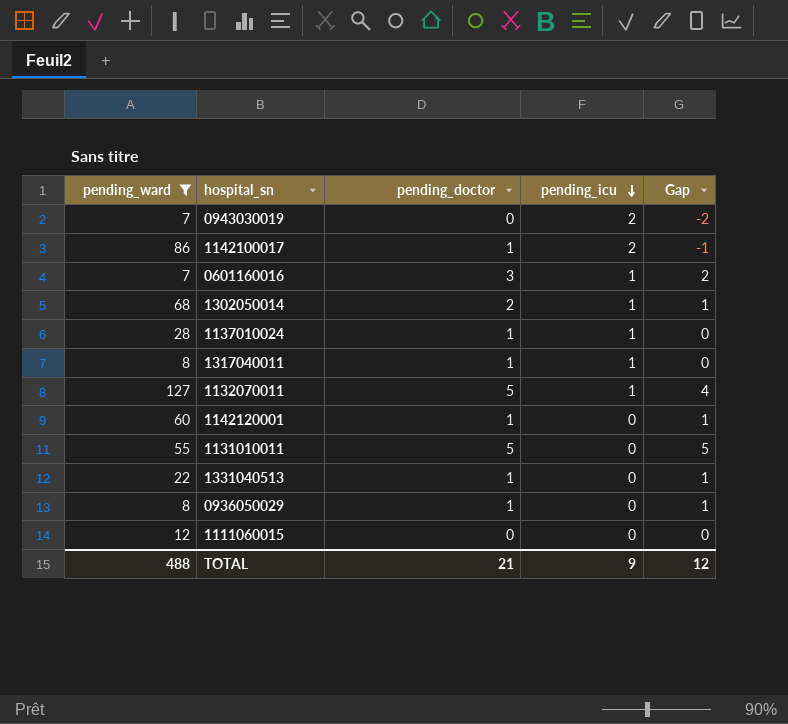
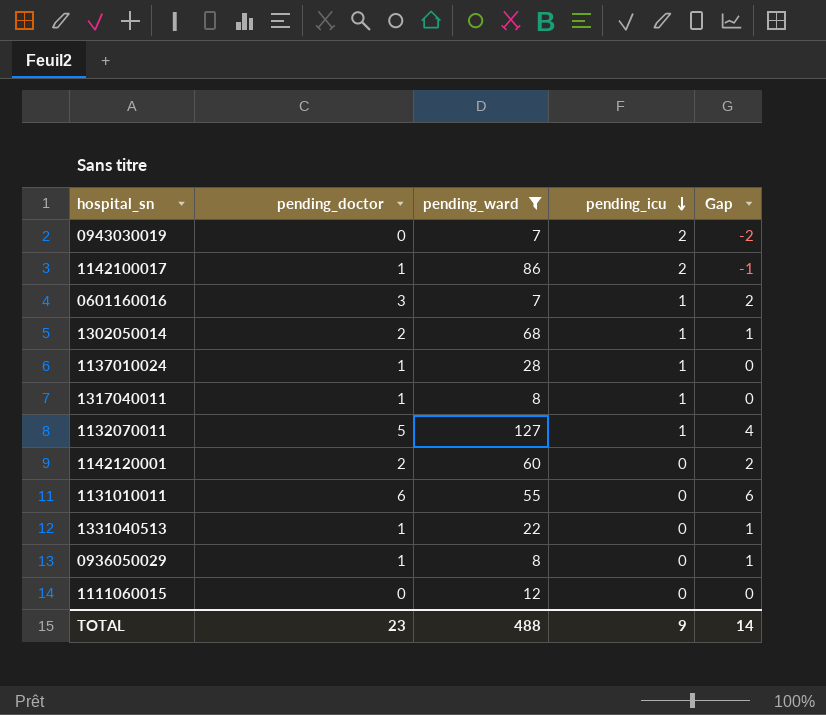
column pending_ward | position: 1 -> 3
1142120001 | pending_doctor: 1 -> 2
1142120001 | Gap: 1 -> 2
1131010011 | pending_doctor: 5 -> 6
1131010011 | Gap: 5 -> 6
TOTAL | pending_doctor: 21 -> 23
TOTAL | Gap: 12 -> 14

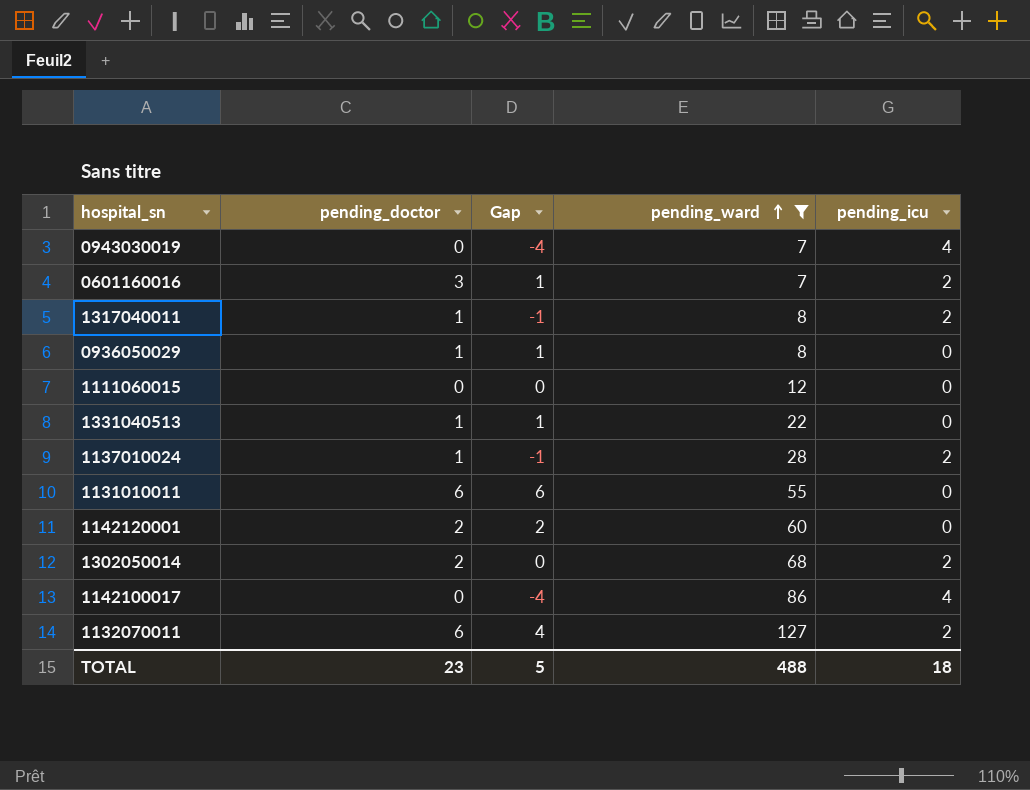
row order: pending_icu descending -> pending_ward ascending
column Gap | position: 5 -> 3
0943030019 | Gap: -2 -> -4
0943030019 | pending_icu: 2 -> 4
0601160016 | Gap: 2 -> 1
0601160016 | pending_icu: 1 -> 2
1317040011 | Gap: 0 -> -1
1317040011 | pending_icu: 1 -> 2
1137010024 | Gap: 0 -> -1
1137010024 | pending_icu: 1 -> 2
1302050014 | Gap: 1 -> 0
1302050014 | pending_icu: 1 -> 2
1142100017 | pending_doctor: 1 -> 0
1142100017 | Gap: -1 -> -4
1142100017 | pending_icu: 2 -> 4
1132070011 | pending_doctor: 5 -> 6
1132070011 | pending_icu: 1 -> 2
TOTAL | Gap: 14 -> 5
TOTAL | pending_icu: 9 -> 18

